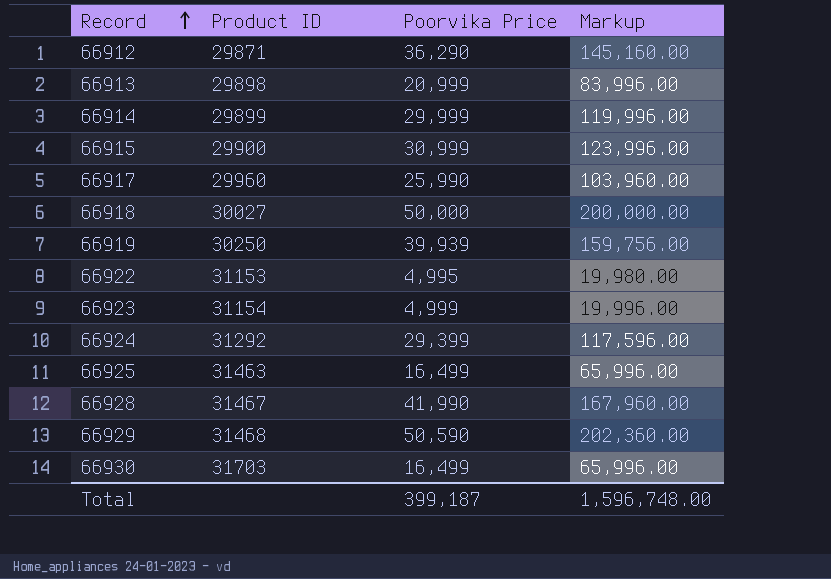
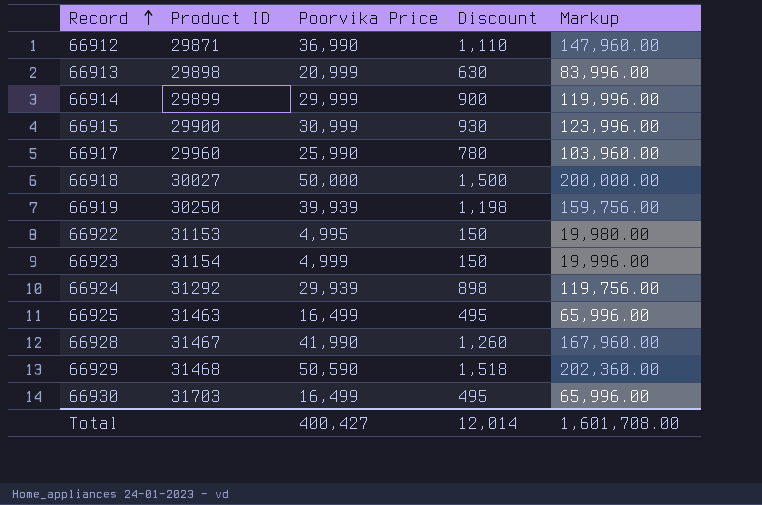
column Discount | formula: none -> [Poorvika Price] * 0.03
66912 | Poorvika Price: 36,290 -> 36,990
66912 | Markup: 145,160.00 -> 147,960.00
66924 | Poorvika Price: 29,399 -> 29,939
66924 | Markup: 117,596.00 -> 119,756.00
Total | Poorvika Price: 399,187 -> 400,427
Total | Markup: 1,596,748.00 -> 1,601,708.00

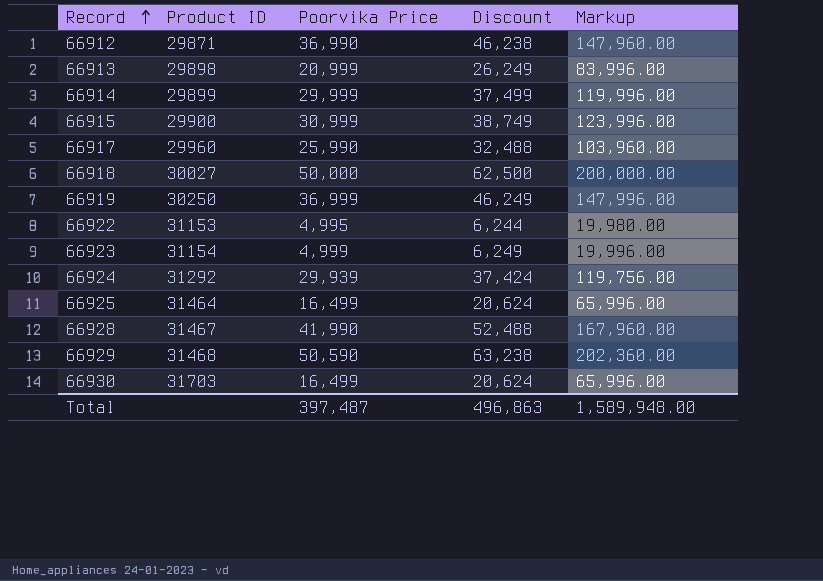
column Discount | formula: [Poorvika Price] * 0.03 -> [Poorvika Price] * 1.25
66919 | Poorvika Price: 39,939 -> 36,999
66919 | Markup: 159,756.00 -> 147,996.00
66925 | Product ID: 31463 -> 31464
Total | Poorvika Price: 400,427 -> 397,487
Total | Discount: 12,014 -> 496,863
Total | Markup: 1,601,708.00 -> 1,589,948.00

